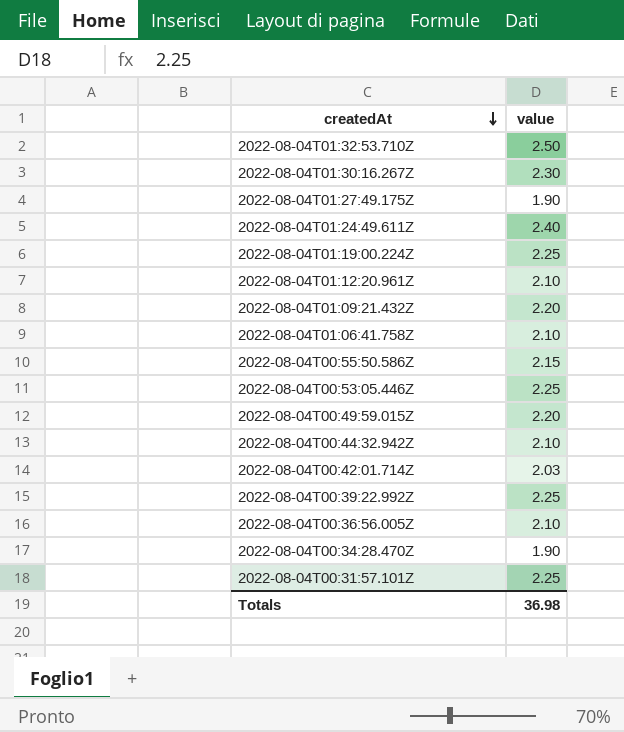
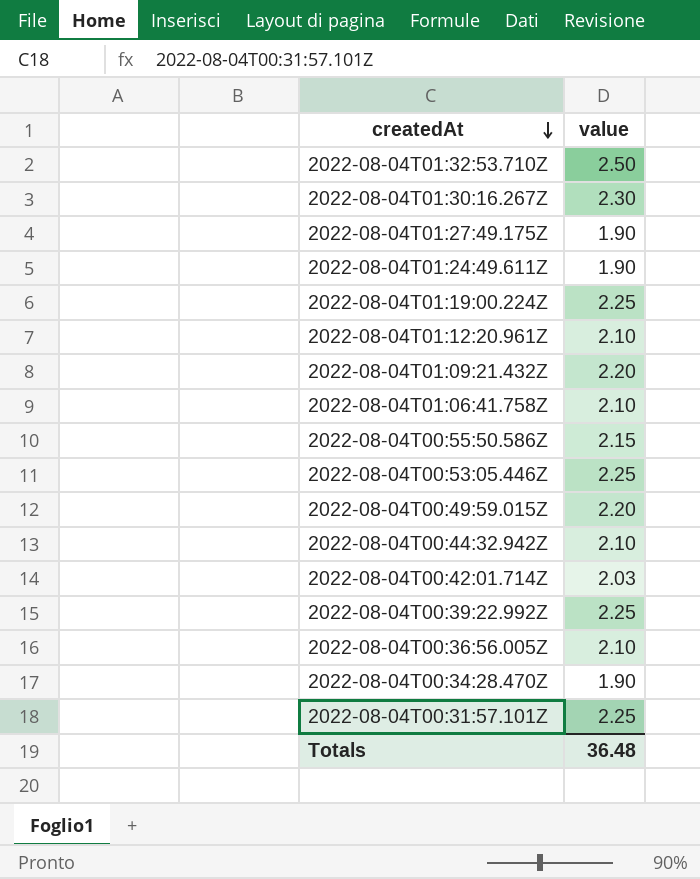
2022-08-04T01:24:49.611Z | value: 2.40 -> 1.90
Totals | value: 36.98 -> 36.48

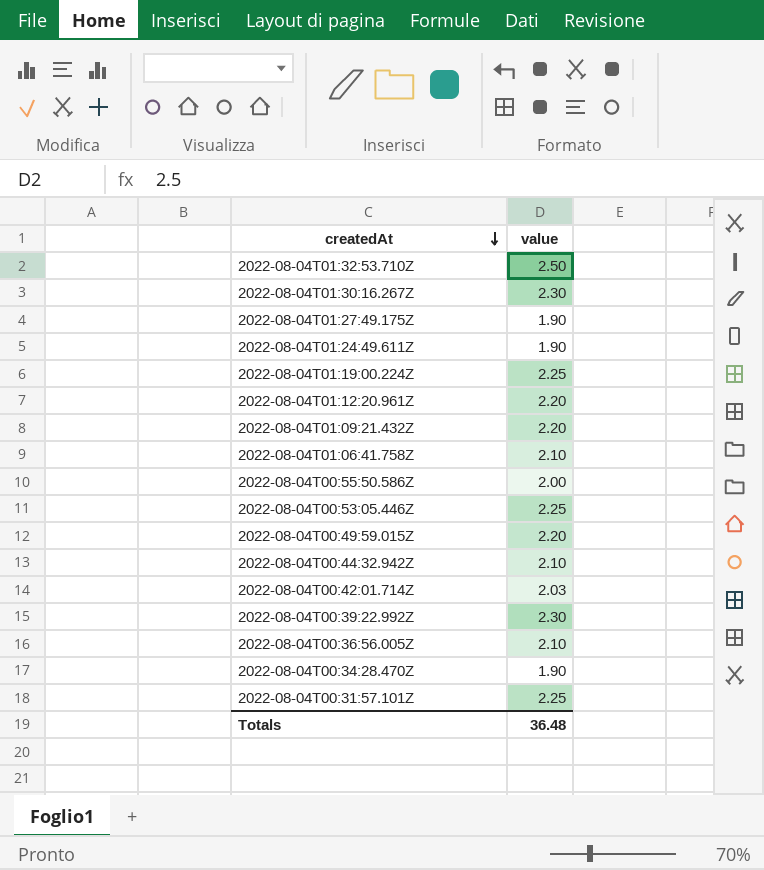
2022-08-04T01:12:20.961Z | value: 2.10 -> 2.20
2022-08-04T00:55:50.586Z | value: 2.15 -> 2.00
2022-08-04T00:39:22.992Z | value: 2.25 -> 2.30

